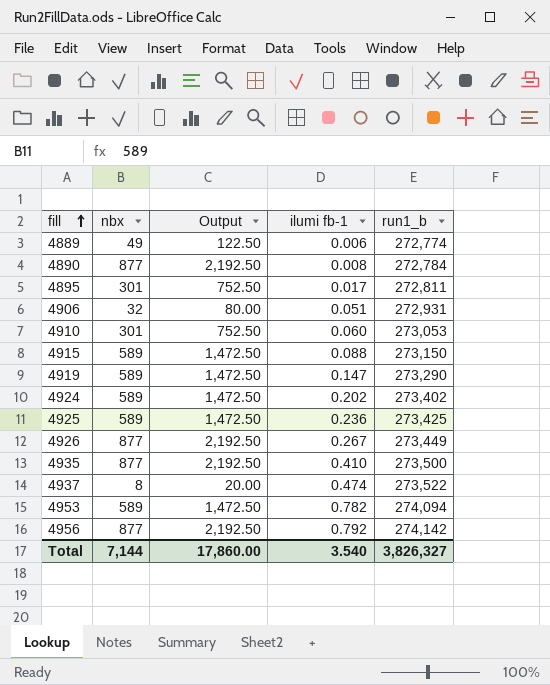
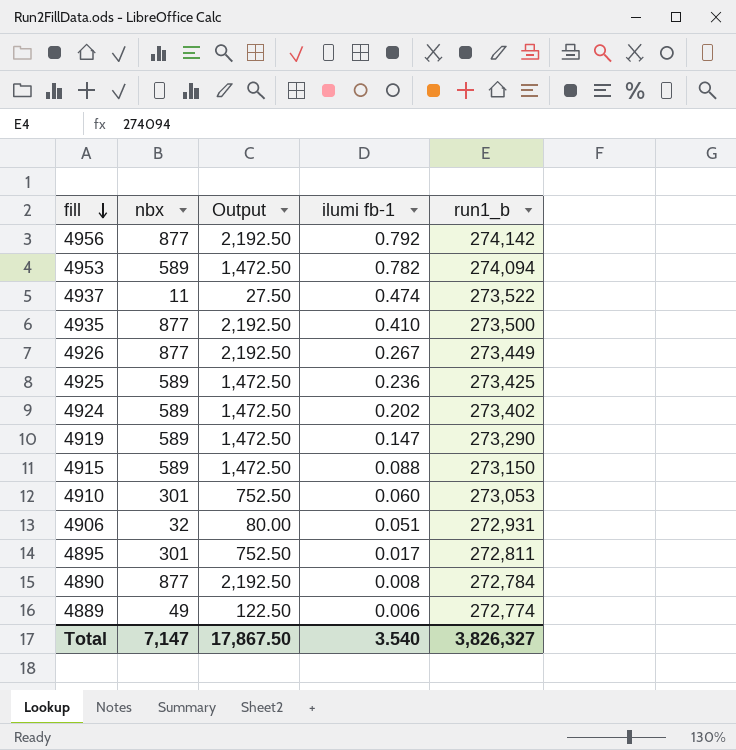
row order: fill ascending -> fill descending
4937 | nbx: 8 -> 11
4937 | Output: 20.00 -> 27.50
Total | nbx: 7,144 -> 7,147
Total | Output: 17,860.00 -> 17,867.50

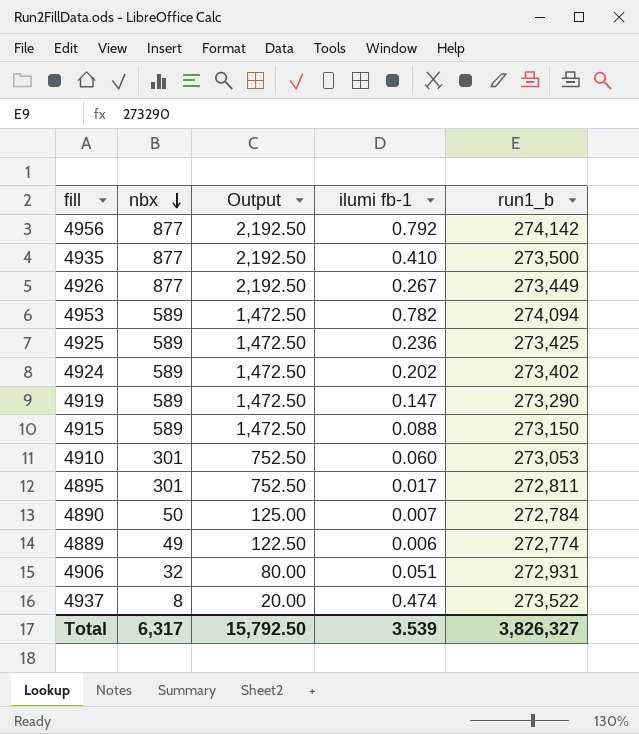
row order: fill descending -> nbx descending
4890 | nbx: 877 -> 50
4890 | Output: 2,192.50 -> 125.00
4890 | ilumi fb-1: 0.008 -> 0.007
4937 | nbx: 11 -> 8
4937 | Output: 27.50 -> 20.00
Total | nbx: 7,147 -> 6,317
Total | Output: 17,867.50 -> 15,792.50
Total | ilumi fb-1: 3.540 -> 3.539

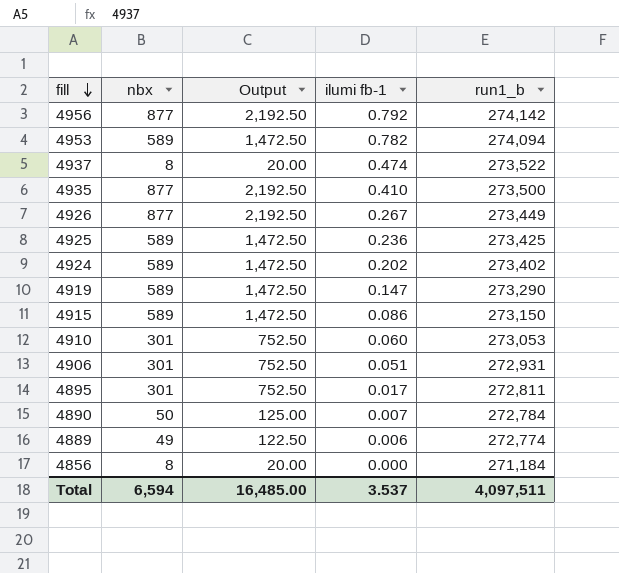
row order: nbx descending -> fill descending
4915 | ilumi fb-1: 0.088 -> 0.086
4906 | nbx: 32 -> 301
4906 | Output: 80.00 -> 752.50
row 4856: none -> 8 | 20.00 | 0.000 | 271,184
Total | nbx: 6,317 -> 6,594
Total | Output: 15,792.50 -> 16,485.00
Total | ilumi fb-1: 3.539 -> 3.537
Total | run1_b: 3,826,327 -> 4,097,511

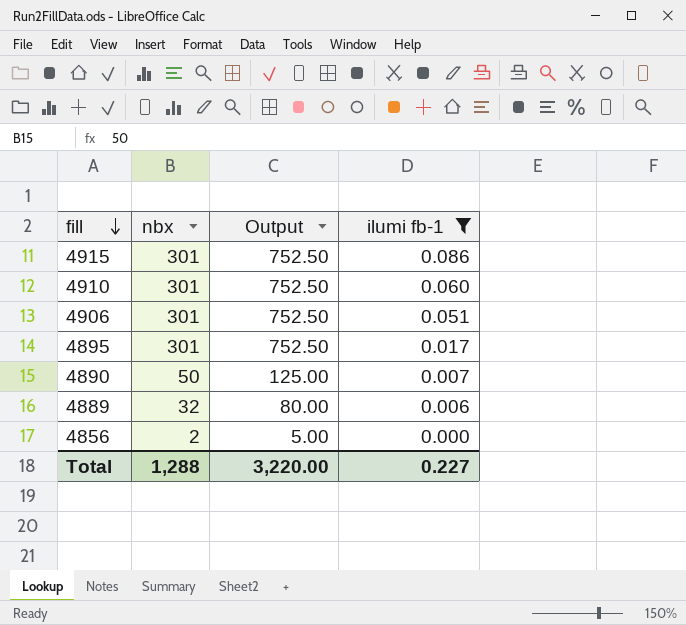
filter: none -> ilumi fb-1 <= 0.086
column run1_b | position: 5 -> none
4915 | nbx: 589 -> 301
4915 | Output: 1,472.50 -> 752.50
4889 | nbx: 49 -> 32
4889 | Output: 122.50 -> 80.00
4856 | nbx: 8 -> 2
4856 | Output: 20.00 -> 5.00
Total | nbx: 6,594 -> 1,288
Total | Output: 16,485.00 -> 3,220.00
Total | ilumi fb-1: 3.537 -> 0.227

